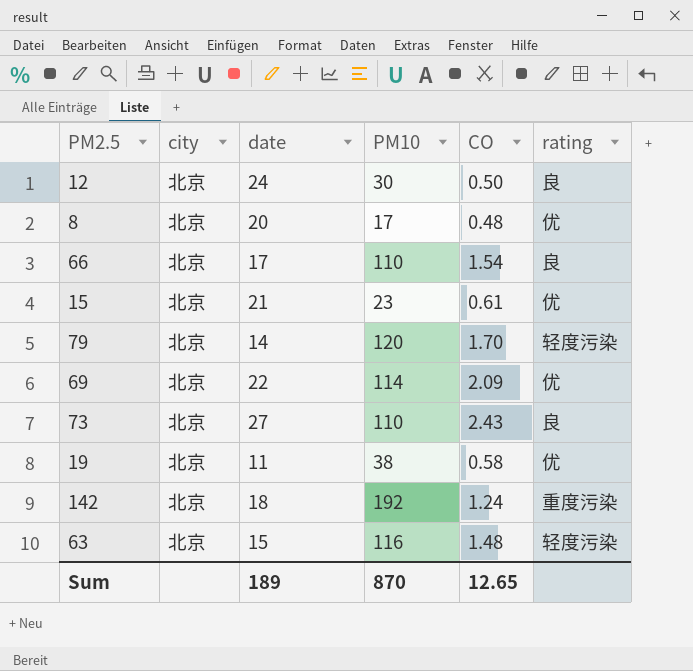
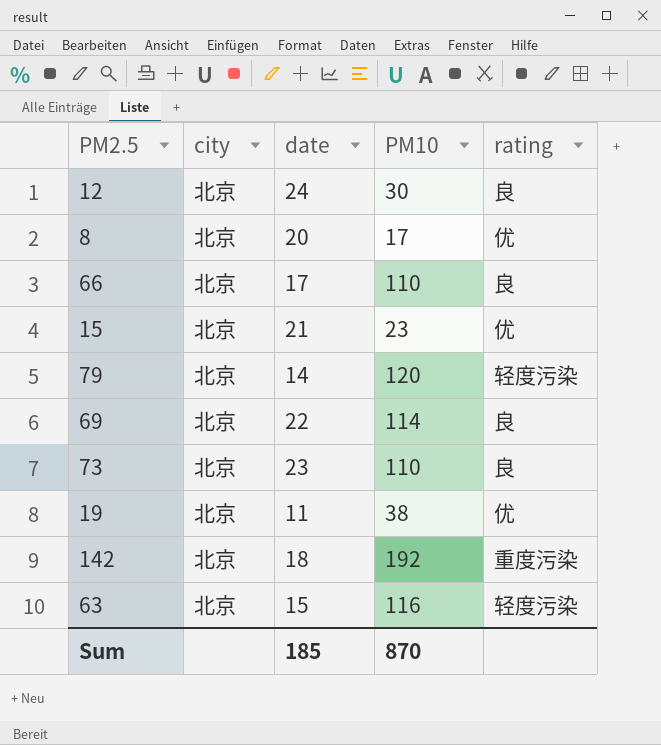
column CO | position: 5 -> none
69 | rating: 优 -> 良
73 | date: 27 -> 23
Sum | date: 189 -> 185

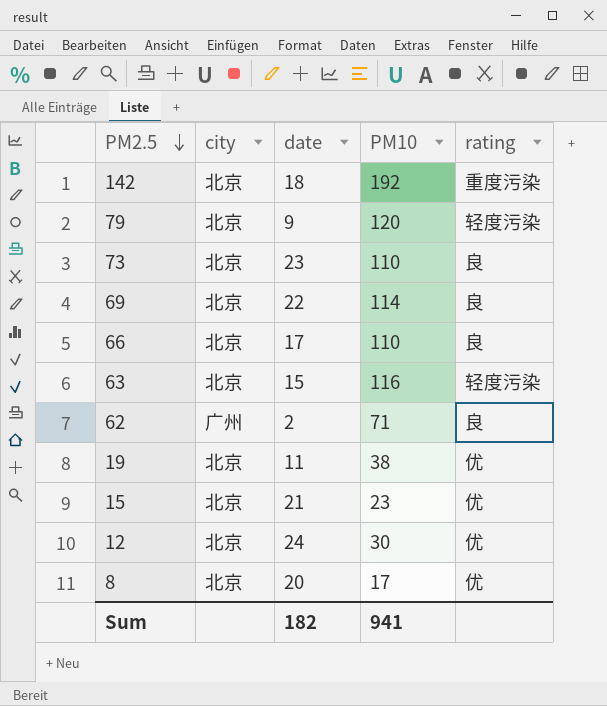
row order: none -> PM2.5 descending
79 | date: 14 -> 9
row 62: none -> 广州 | 2 | 71 | 良
12 | rating: 良 -> 优
Sum | date: 185 -> 182
Sum | PM10: 870 -> 941

